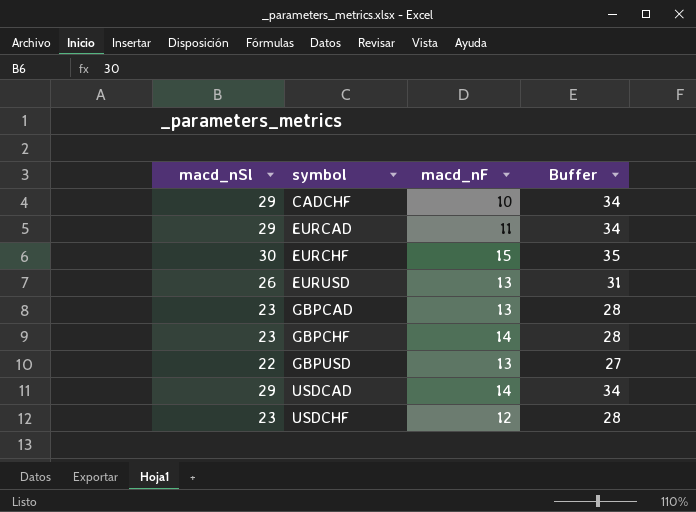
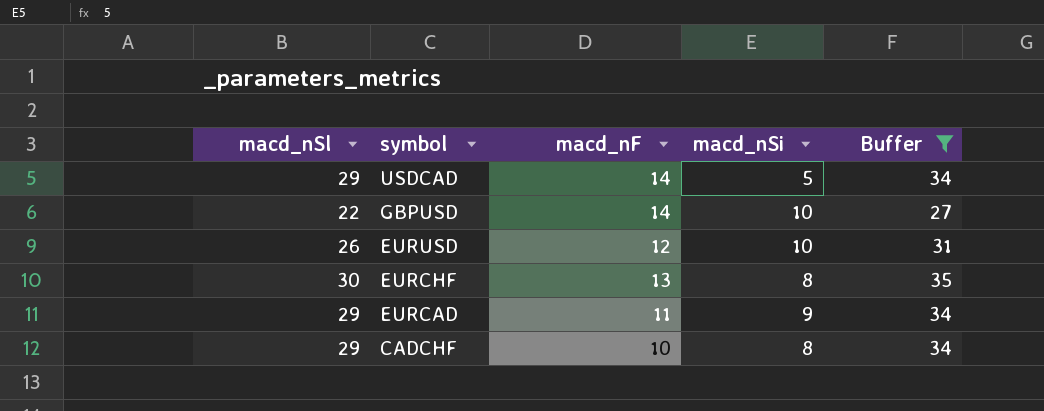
filter: none -> Buffer != 28
row order: symbol ascending -> symbol descending
column macd_nSi | position: none -> 4
GBPUSD | macd_nF: 13 -> 14
EURUSD | macd_nF: 13 -> 12
EURCHF | macd_nF: 15 -> 13

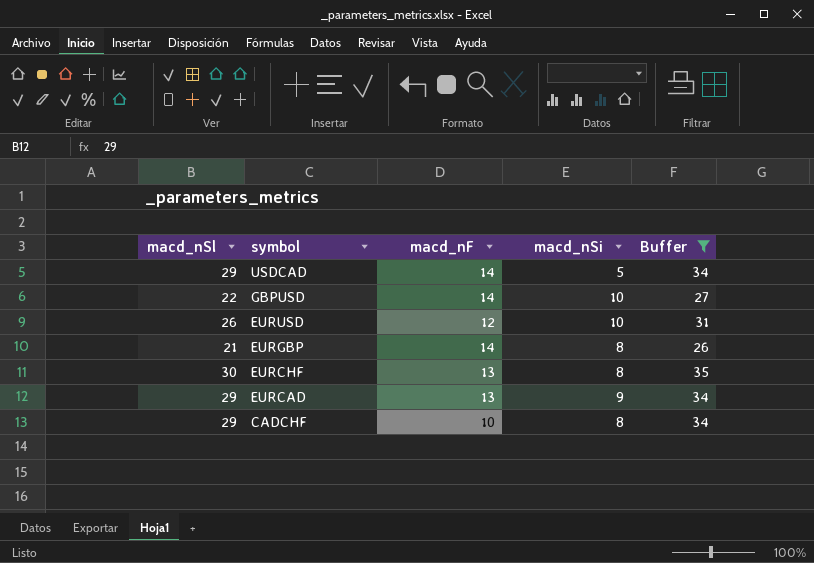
row EURGBP: none -> 21 | 14 | 8 | 26
EURCAD | macd_nF: 11 -> 13

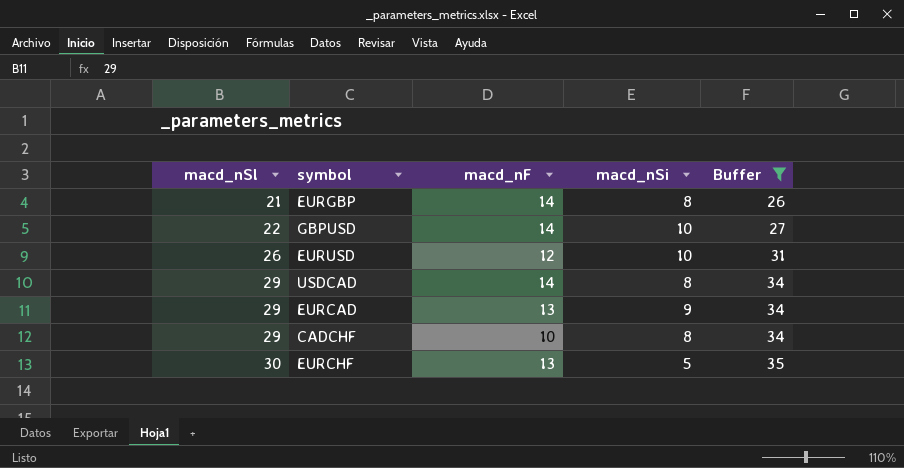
row order: symbol descending -> macd_nSl ascending
USDCAD | macd_nSi: 5 -> 8
EURCHF | macd_nSi: 8 -> 5

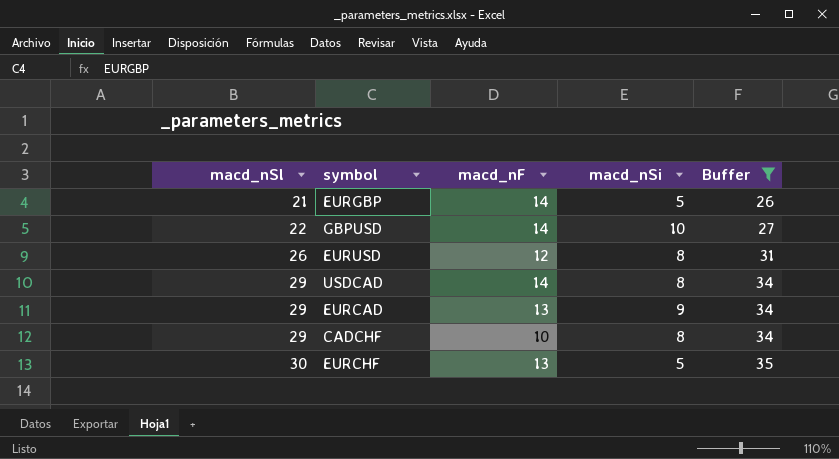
EURGBP | macd_nSi: 8 -> 5
EURUSD | macd_nSi: 10 -> 8

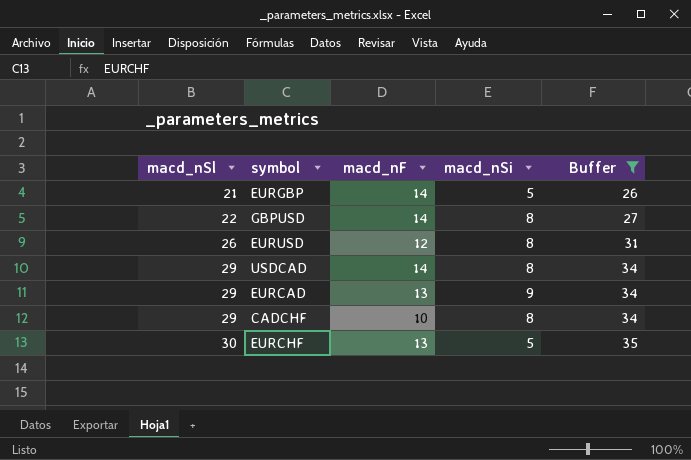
GBPUSD | macd_nSi: 10 -> 8

